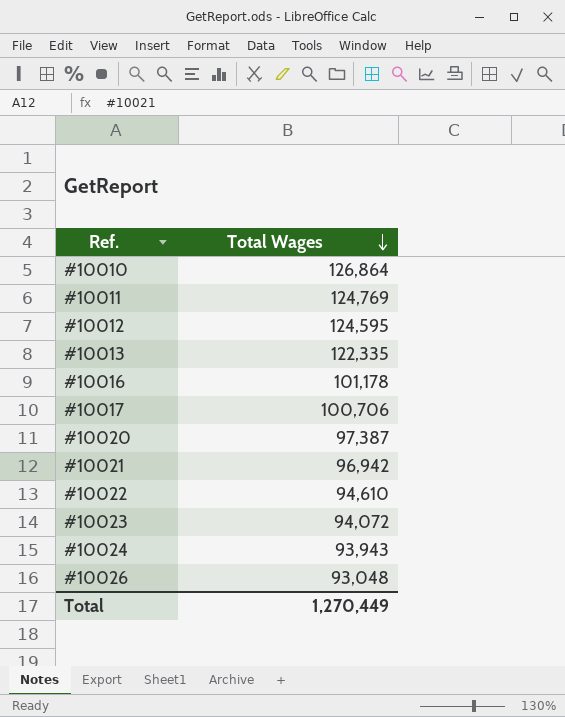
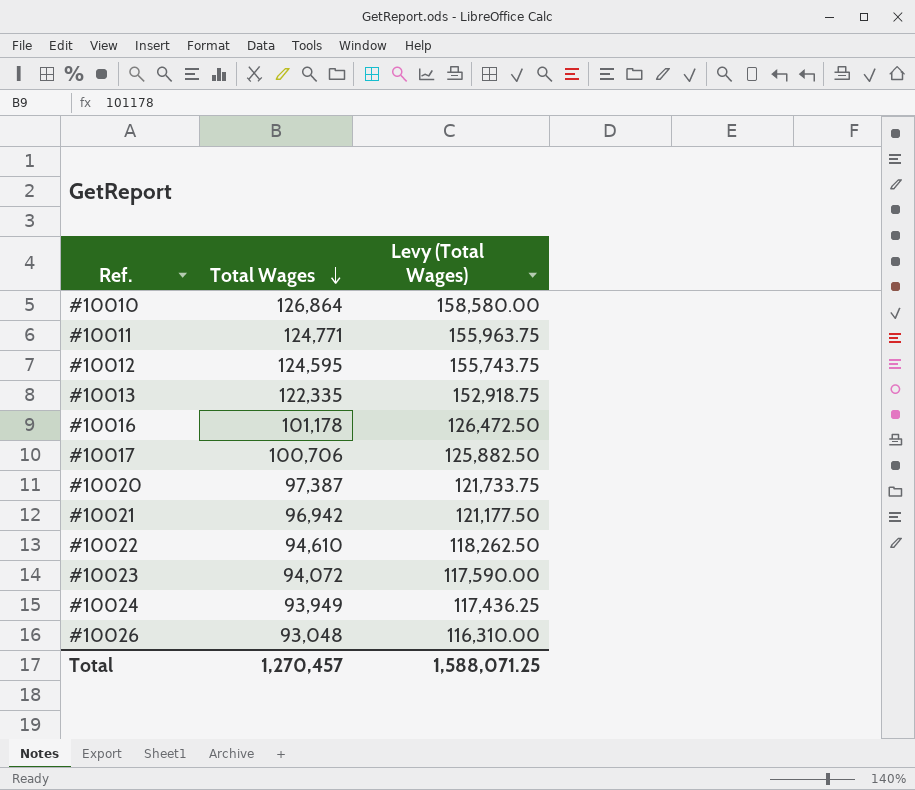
column Levy (Total Wages) | formula: none -> [Total Wages] * 1.25
#10011 | Total Wages: 124,769 -> 124,771
#10024 | Total Wages: 93,943 -> 93,949
Total | Total Wages: 1,270,449 -> 1,270,457

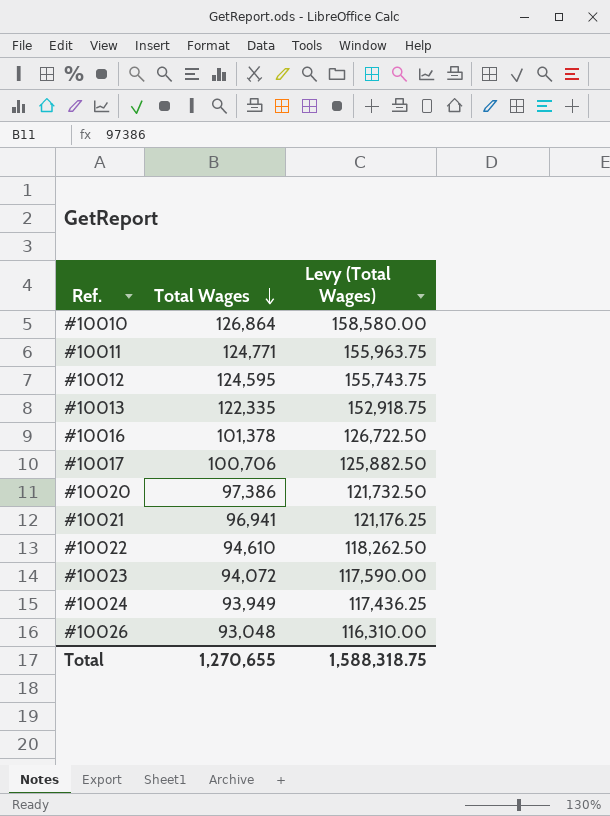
#10016 | Total Wages: 101,178 -> 101,378
#10016 | Levy (Total Wages): 126,472.50 -> 126,722.50
#10020 | Total Wages: 97,387 -> 97,386
#10020 | Levy (Total Wages): 121,733.75 -> 121,732.50
#10021 | Total Wages: 96,942 -> 96,941
#10021 | Levy (Total Wages): 121,177.50 -> 121,176.25
Total | Total Wages: 1,270,457 -> 1,270,655
Total | Levy (Total Wages): 1,588,071.25 -> 1,588,318.75

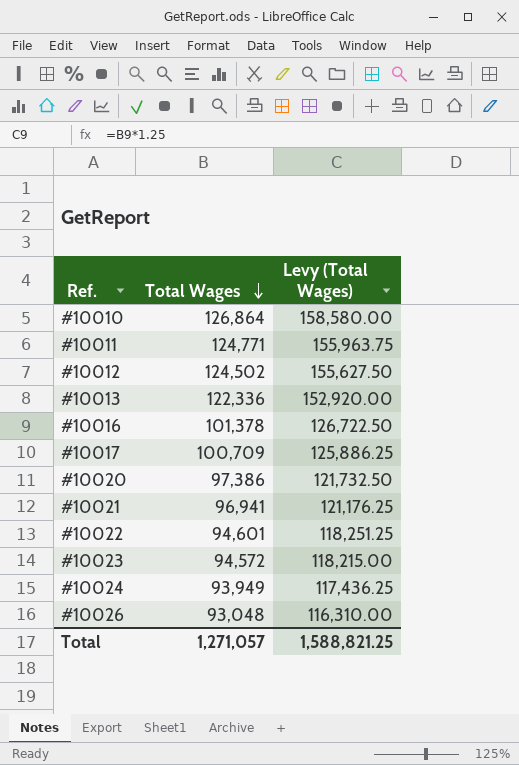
#10012 | Total Wages: 124,595 -> 124,502
#10012 | Levy (Total Wages): 155,743.75 -> 155,627.50
#10013 | Total Wages: 122,335 -> 122,336
#10013 | Levy (Total Wages): 152,918.75 -> 152,920.00
#10017 | Total Wages: 100,706 -> 100,709
#10017 | Levy (Total Wages): 125,882.50 -> 125,886.25
#10022 | Total Wages: 94,610 -> 94,601
#10022 | Levy (Total Wages): 118,262.50 -> 118,251.25
#10023 | Total Wages: 94,072 -> 94,572
#10023 | Levy (Total Wages): 117,590.00 -> 118,215.00
Total | Total Wages: 1,270,655 -> 1,271,057
Total | Levy (Total Wages): 1,588,318.75 -> 1,588,821.25

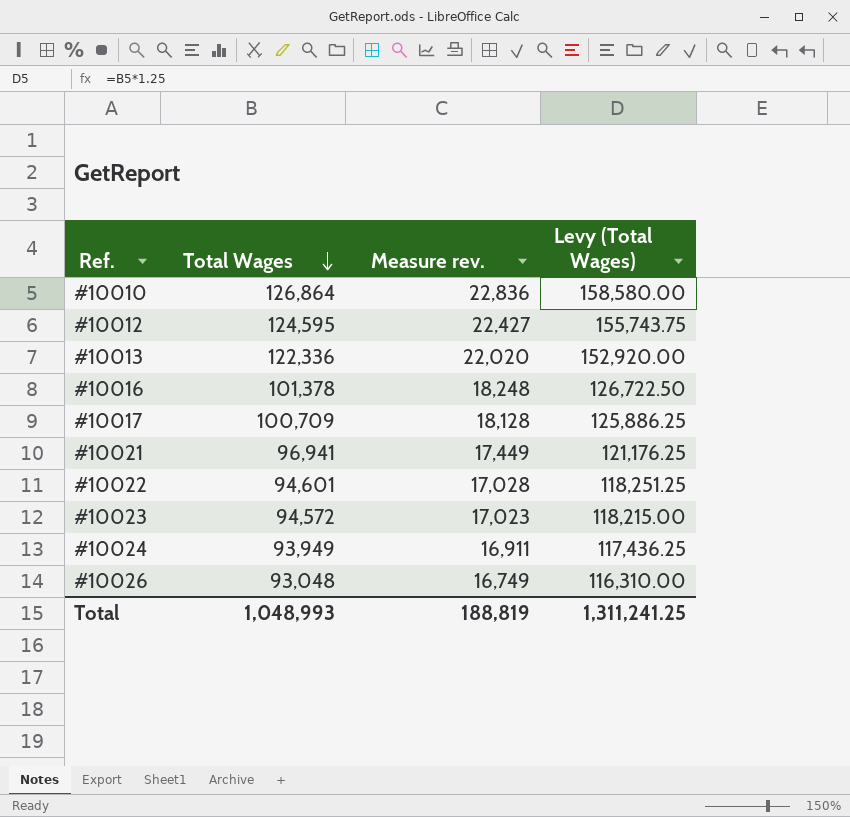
column Measure rev. | formula: none -> [Total Wages] * 0.18
row #10011: 124,771 | 155,963.75 -> none
row #10020: 97,386 | 121,732.50 -> none
#10012 | Total Wages: 124,502 -> 124,595
#10012 | Levy (Total Wages): 155,627.50 -> 155,743.75
Total | Total Wages: 1,271,057 -> 1,048,993
Total | Levy (Total Wages): 1,588,821.25 -> 1,311,241.25

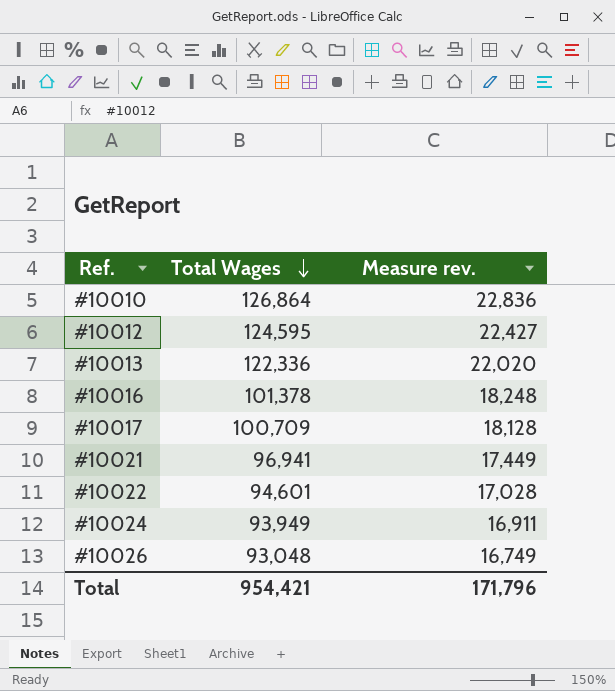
column Levy (Total Wages) | formula: [Total Wages] * 1.25 -> none
row #10023: 94,572 | 17,023 | 118,215.00 -> none
Total | Total Wages: 1,048,993 -> 954,421
Total | Measure rev.: 188,819 -> 171,796

